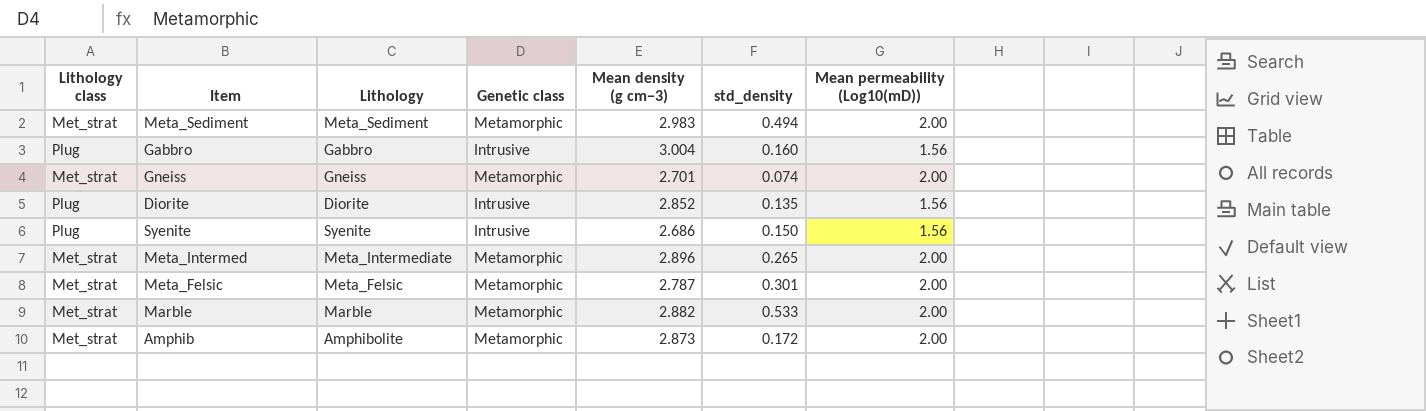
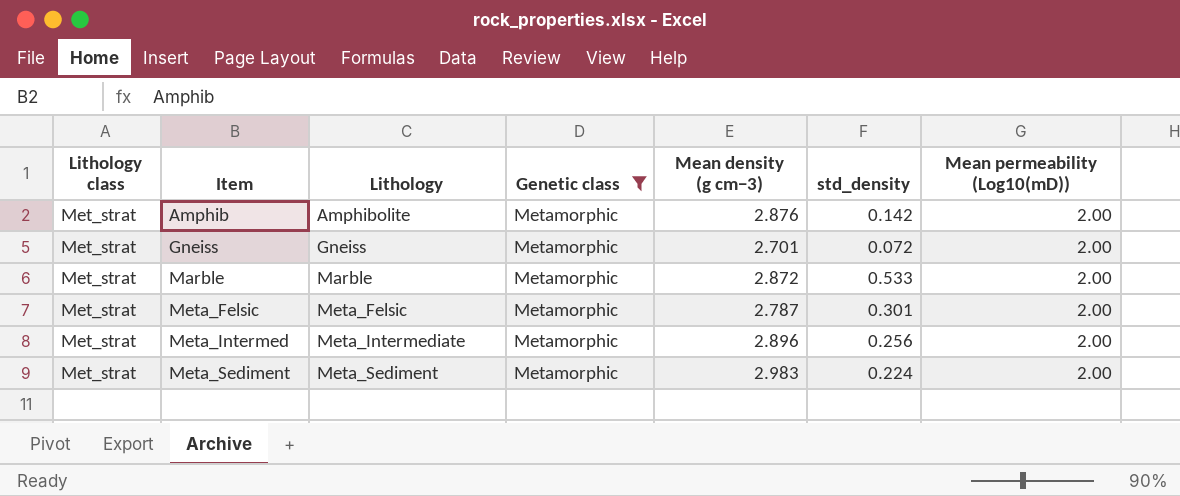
filter: none -> Genetic class = Metamorphic
row order: none -> Item ascending
Amphib | Mean density (g cm−3): 2.873 -> 2.876
Amphib | std_density: 0.172 -> 0.142
Gneiss | std_density: 0.074 -> 0.072
Marble | Mean density (g cm−3): 2.882 -> 2.872
Meta_Intermed | std_density: 0.265 -> 0.256
Meta_Sediment | std_density: 0.494 -> 0.224

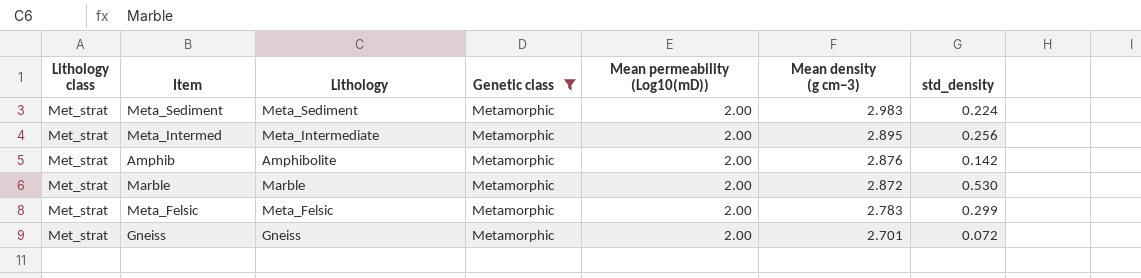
row order: Item ascending -> Mean density (g cm−3) descending
column Mean permeability (Log10(mD)) | position: 7 -> 5
Meta_Intermed | Mean density (g cm−3): 2.896 -> 2.895
Marble | std_density: 0.533 -> 0.530
Meta_Felsic | Mean density (g cm−3): 2.787 -> 2.783
Meta_Felsic | std_density: 0.301 -> 0.299

